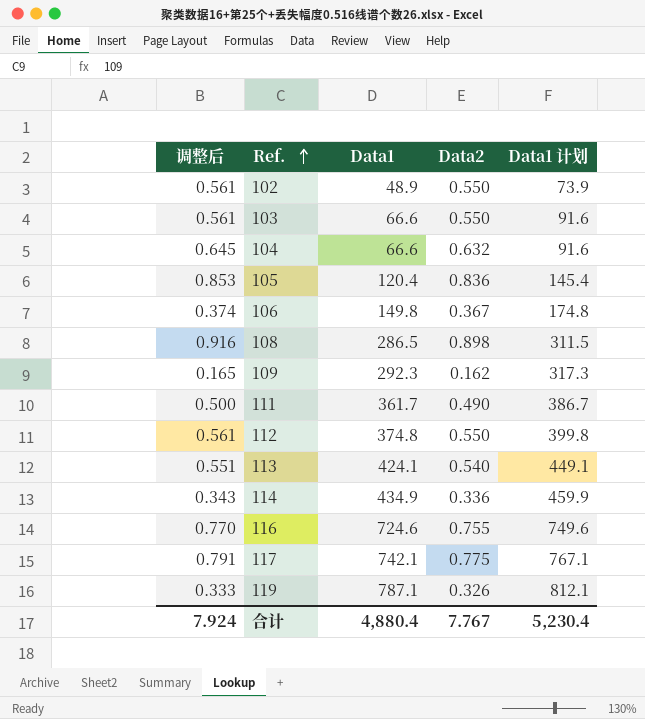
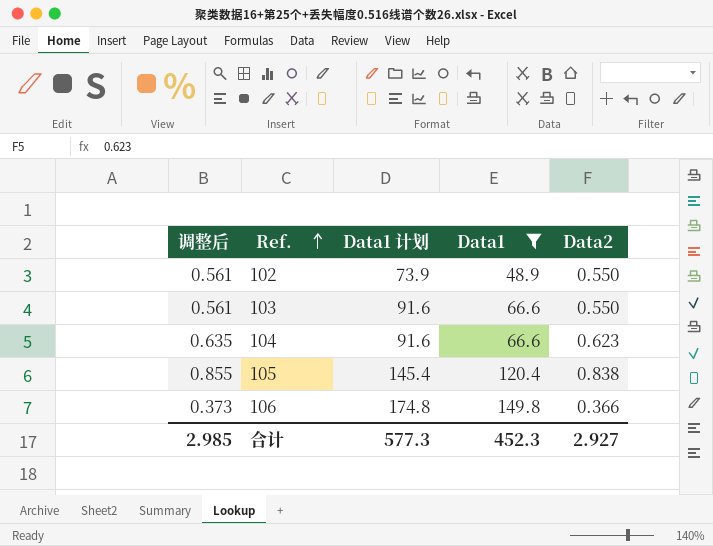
filter: none -> Data1 <= 149.8
column Data1 计划 | position: 5 -> 3
104 | 调整后: 0.645 -> 0.635
104 | Data2: 0.632 -> 0.623
105 | 调整后: 0.853 -> 0.855
105 | Data2: 0.836 -> 0.838
106 | 调整后: 0.374 -> 0.373
106 | Data2: 0.367 -> 0.366
合计 | 调整后: 7.924 -> 2.985
合计 | Data1 计划: 5,230.4 -> 577.3
合计 | Data1: 4,880.4 -> 452.3
合计 | Data2: 7.767 -> 2.927

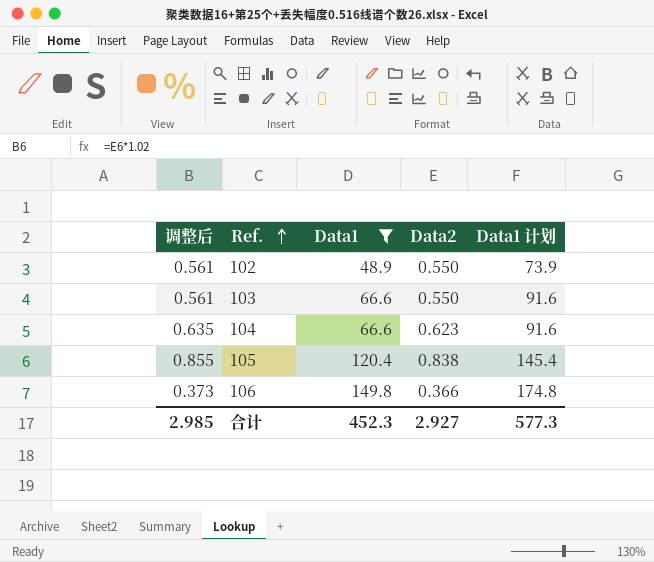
column Data1 计划 | position: 3 -> 5

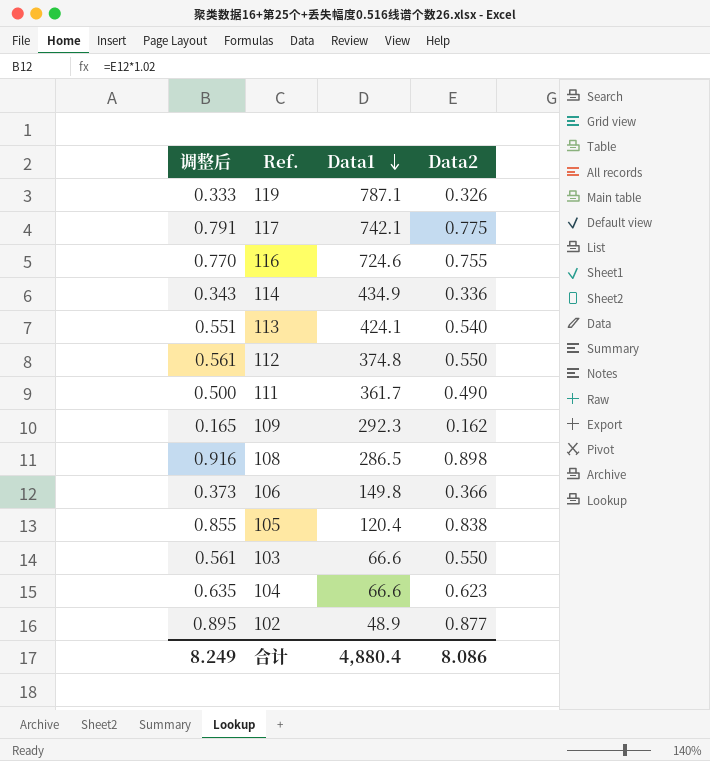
filter: Data1 <= 149.8 -> none
row order: Ref. ascending -> Data1 descending
column Data1 计划 | formula: [Data1] + 25 -> none
102 | 调整后: 0.561 -> 0.895
102 | Data2: 0.550 -> 0.877
合计 | 调整后: 2.985 -> 8.249
合计 | Data1: 452.3 -> 4,880.4
合计 | Data2: 2.927 -> 8.086

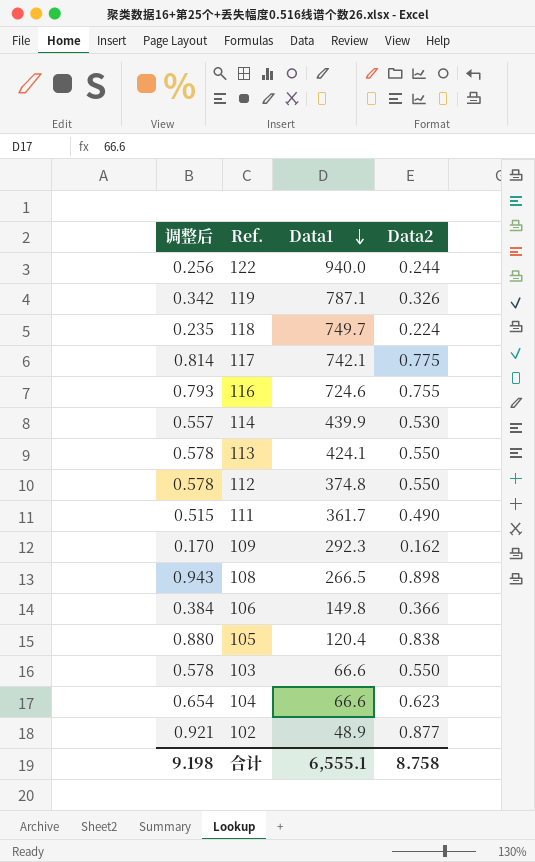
column 调整后 | formula: [Data2] * 1.02 -> [Data2] * 1.05
row 122: none -> 0.256 | 940.0 | 0.244
row 118: none -> 0.235 | 749.7 | 0.224
114 | Data1: 434.9 -> 439.9
114 | Data2: 0.336 -> 0.530
113 | Data2: 0.540 -> 0.550
108 | Data1: 286.5 -> 266.5
合计 | 调整后: 8.249 -> 9.198
合计 | Data1: 4,880.4 -> 6,555.1
合计 | Data2: 8.086 -> 8.758

